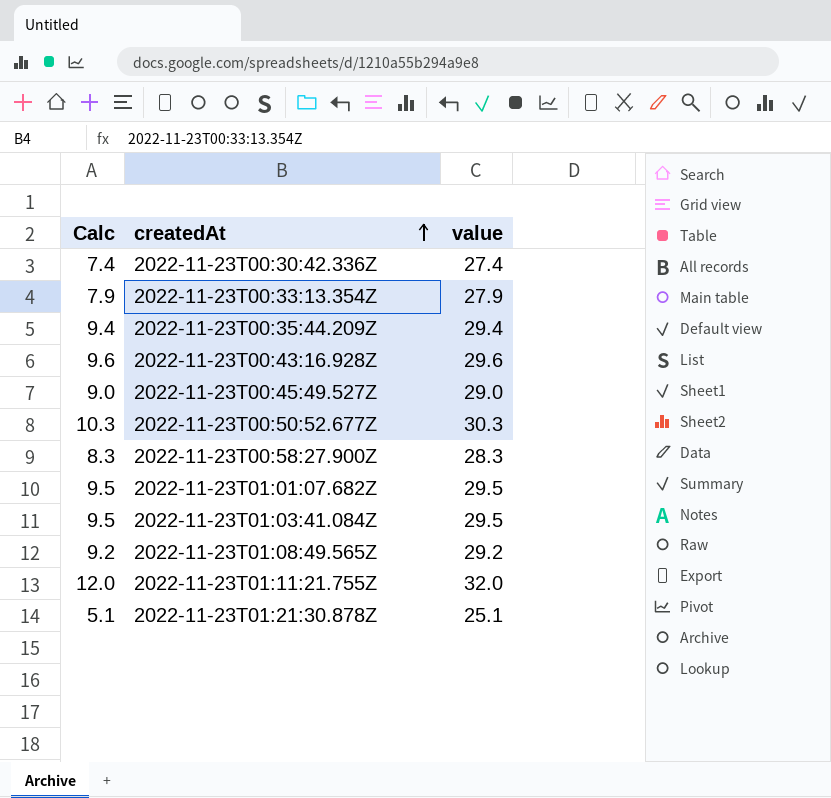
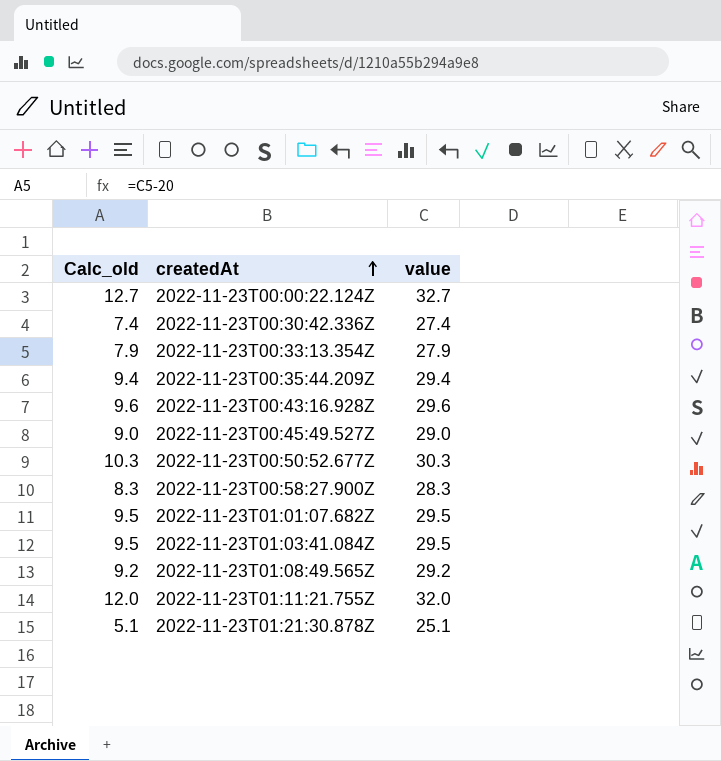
column name: Calc -> Calc_old
row 2022-11-23T00:00:22.124Z: none -> 12.7 | 32.7

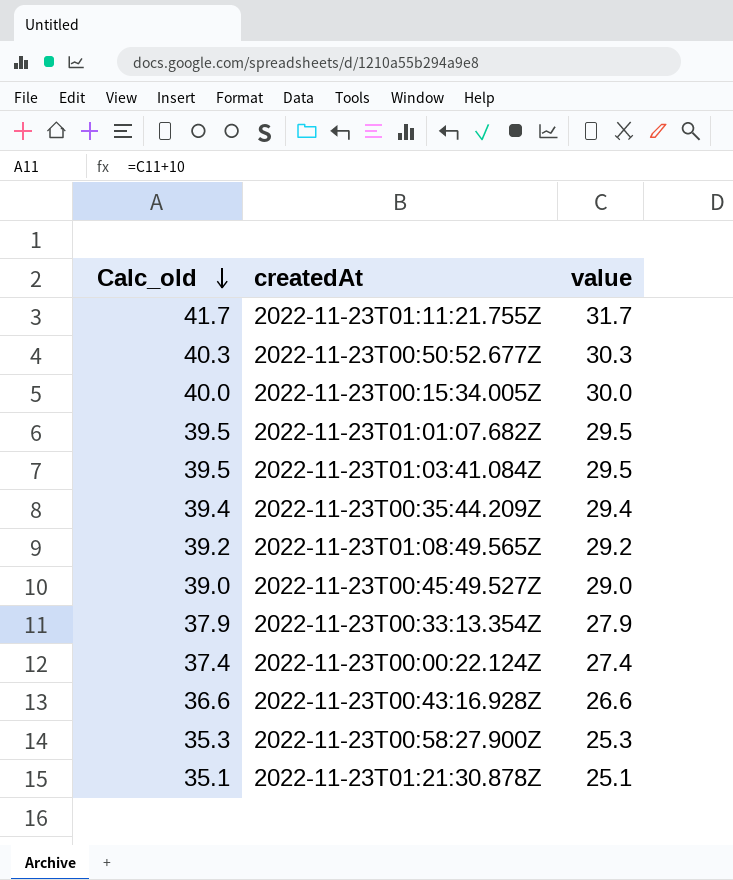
row order: createdAt ascending -> Calc_old descending
column Calc_old | formula: [value] - 20 -> [value] + 10
row 2022-11-23T00:30:42.336Z: 7.4 | 27.4 -> none
2022-11-23T01:11:21.755Z | value: 32.0 -> 31.7
row 2022-11-23T00:15:34.005Z: none -> 40.0 | 30.0
2022-11-23T00:00:22.124Z | value: 32.7 -> 27.4
2022-11-23T00:43:16.928Z | value: 29.6 -> 26.6
2022-11-23T00:58:27.900Z | value: 28.3 -> 25.3

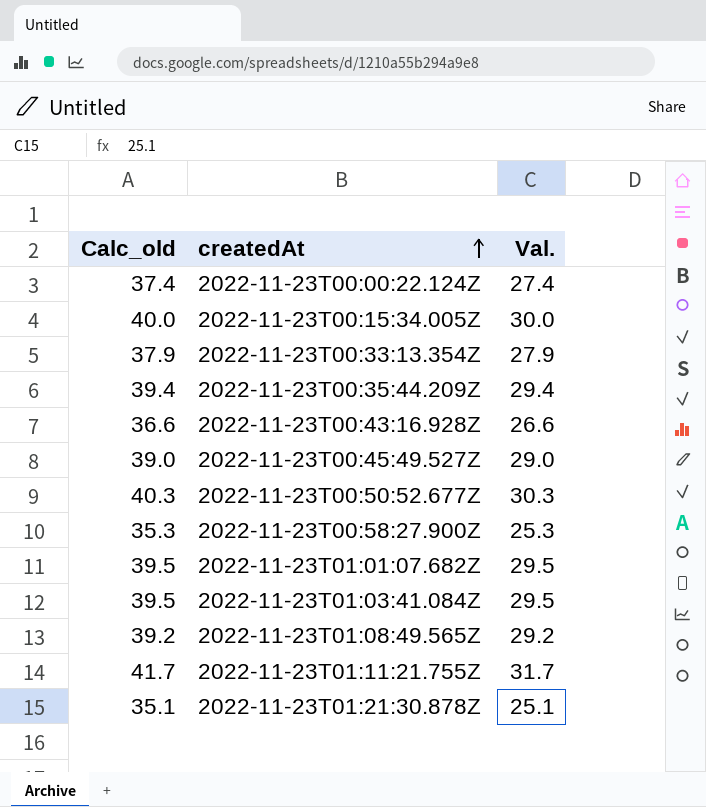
row order: Calc_old descending -> createdAt ascending
column name: value -> Val.

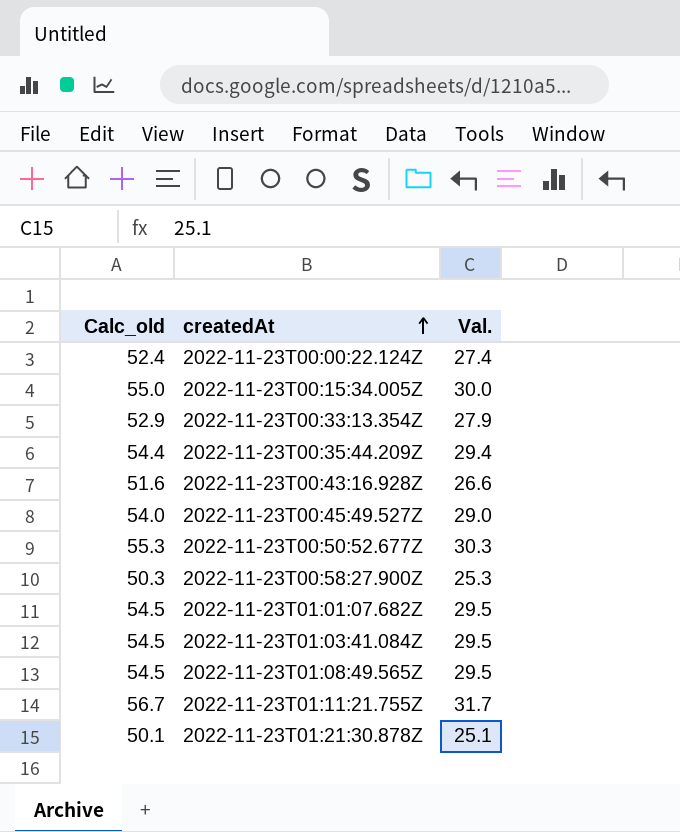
column Calc_old | formula: [Val.] + 10 -> [Val.] + 25
2022-11-23T01:08:49.565Z | Val.: 29.2 -> 29.5

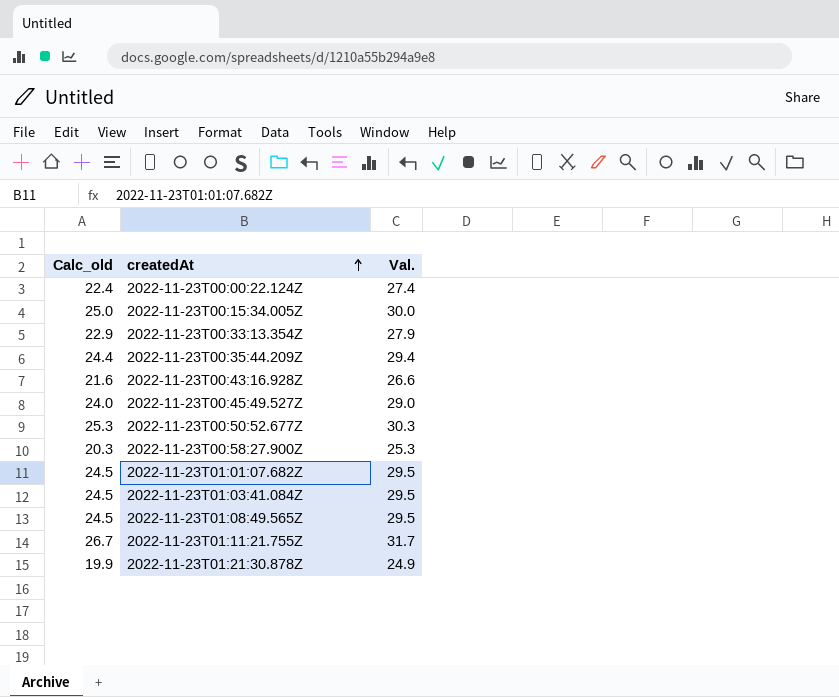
column Calc_old | formula: [Val.] + 25 -> [Val.] - 5
2022-11-23T01:21:30.878Z | Val.: 25.1 -> 24.9

